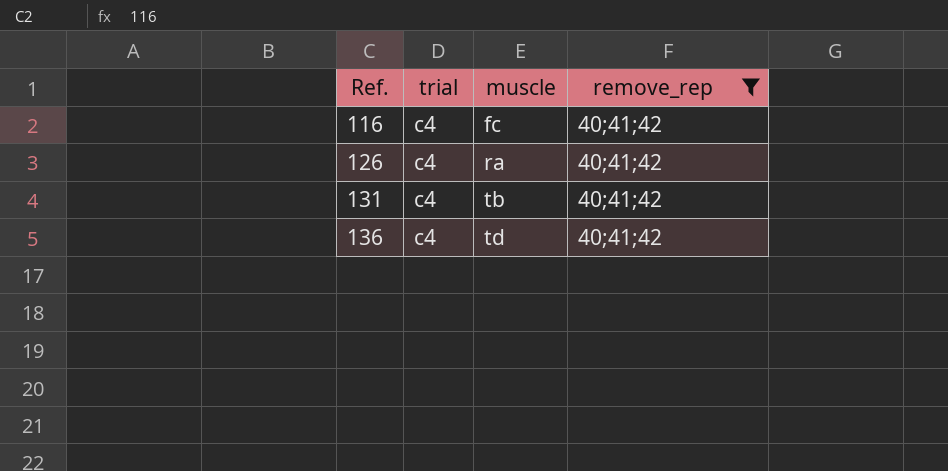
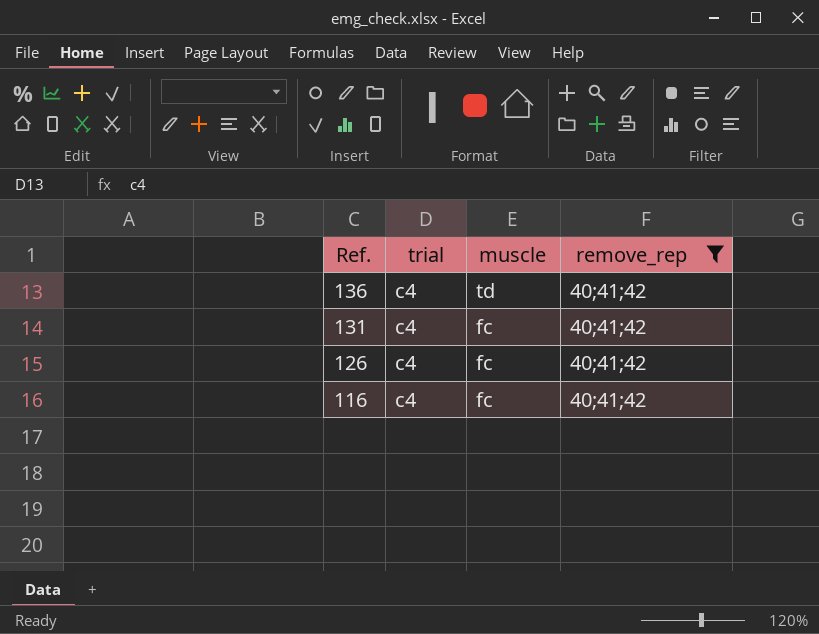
row order: Ref. ascending -> Ref. descending
131 | muscle: tb -> fc
126 | muscle: ra -> fc

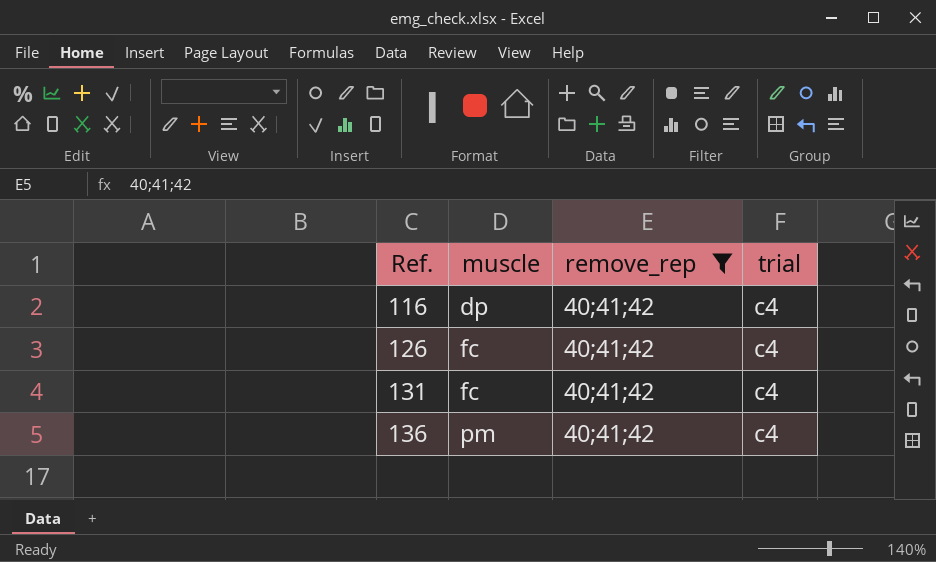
row order: Ref. descending -> Ref. ascending
column trial | position: 2 -> 4
116 | muscle: fc -> dp
136 | muscle: td -> pm

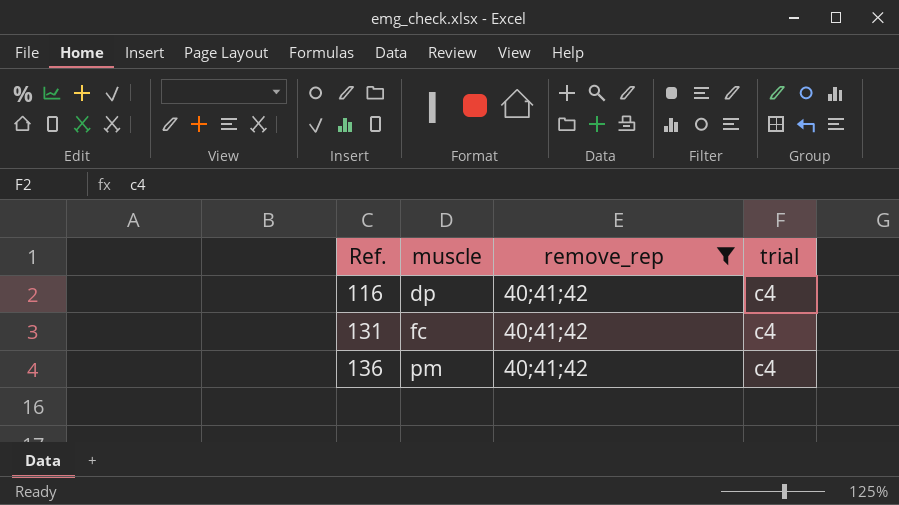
row 126: fc | 40;41;42 | c4 -> none

